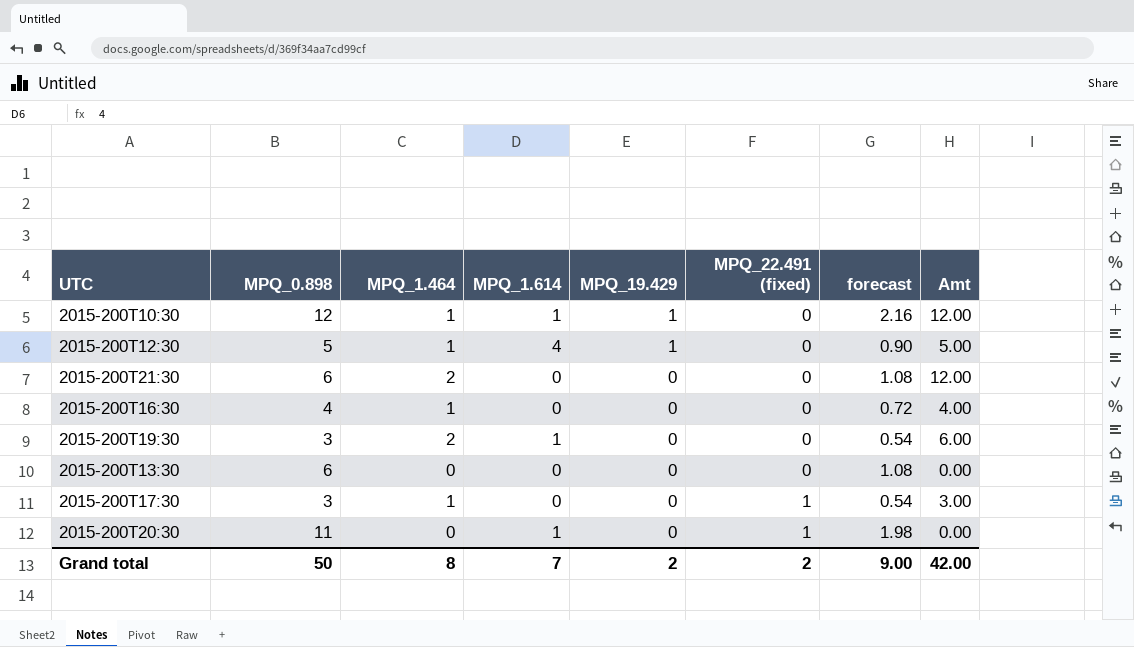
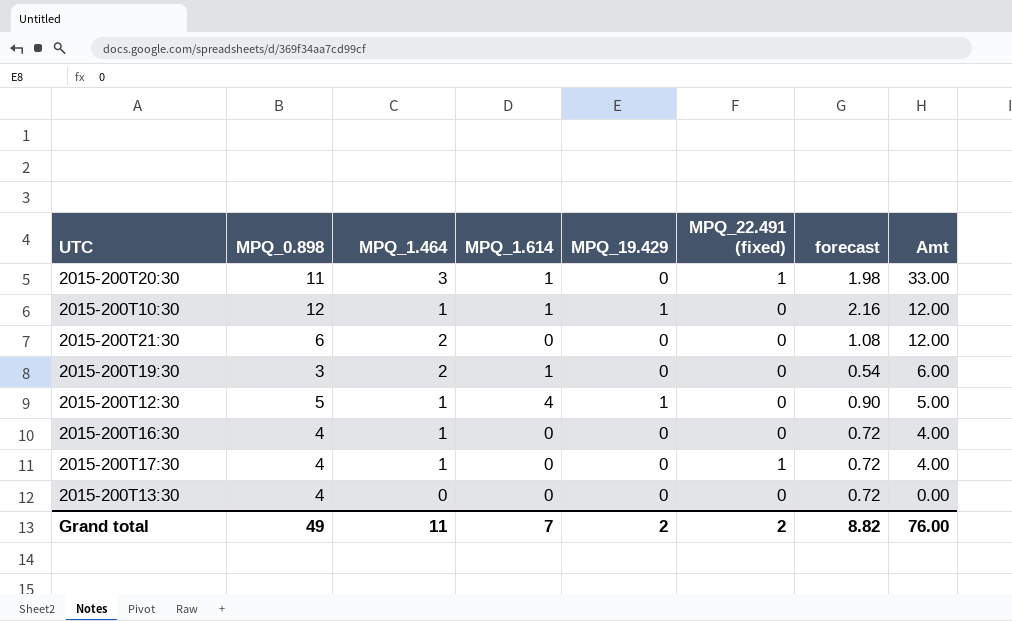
row order: MPQ_19.429 descending -> Amt descending
2015-200T20:30 | MPQ_1.464: 0 -> 3
2015-200T20:30 | Amt: 0.00 -> 33.00
2015-200T17:30 | MPQ_0.898: 3 -> 4
2015-200T17:30 | forecast: 0.54 -> 0.72
2015-200T17:30 | Amt: 3.00 -> 4.00
2015-200T13:30 | MPQ_0.898: 6 -> 4
2015-200T13:30 | forecast: 1.08 -> 0.72
Grand total | MPQ_0.898: 50 -> 49
Grand total | MPQ_1.464: 8 -> 11
Grand total | forecast: 9.00 -> 8.82
Grand total | Amt: 42.00 -> 76.00

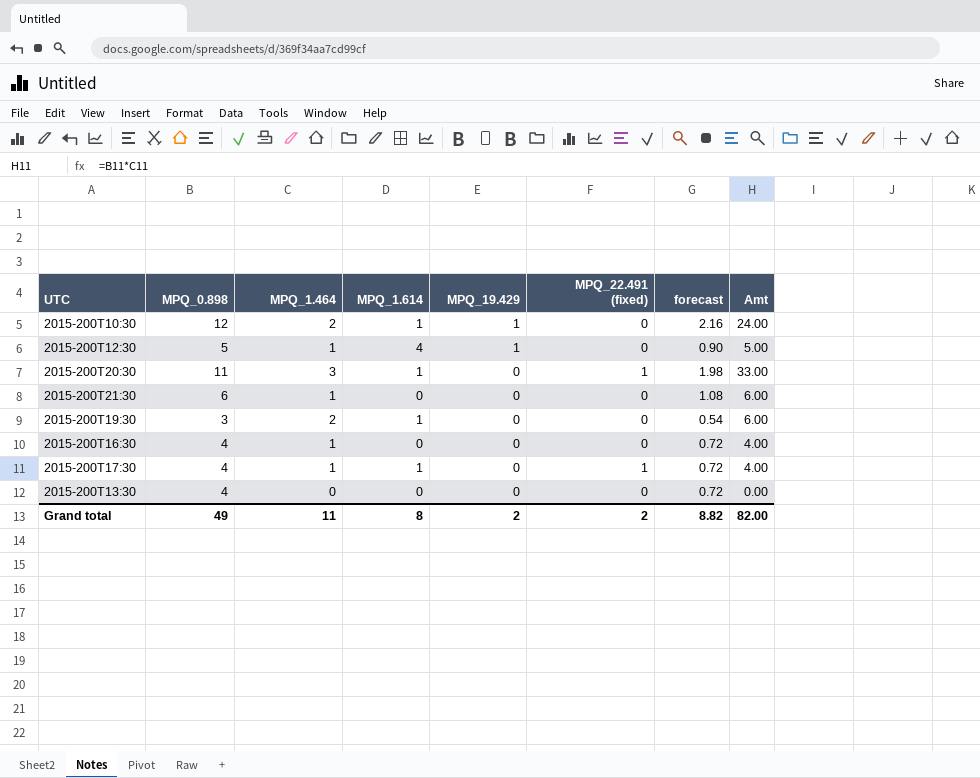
row order: Amt descending -> MPQ_19.429 descending
2015-200T10:30 | MPQ_1.464: 1 -> 2
2015-200T10:30 | Amt: 12.00 -> 24.00
2015-200T21:30 | MPQ_1.464: 2 -> 1
2015-200T21:30 | Amt: 12.00 -> 6.00
2015-200T17:30 | MPQ_1.614: 0 -> 1
Grand total | MPQ_1.614: 7 -> 8
Grand total | Amt: 76.00 -> 82.00

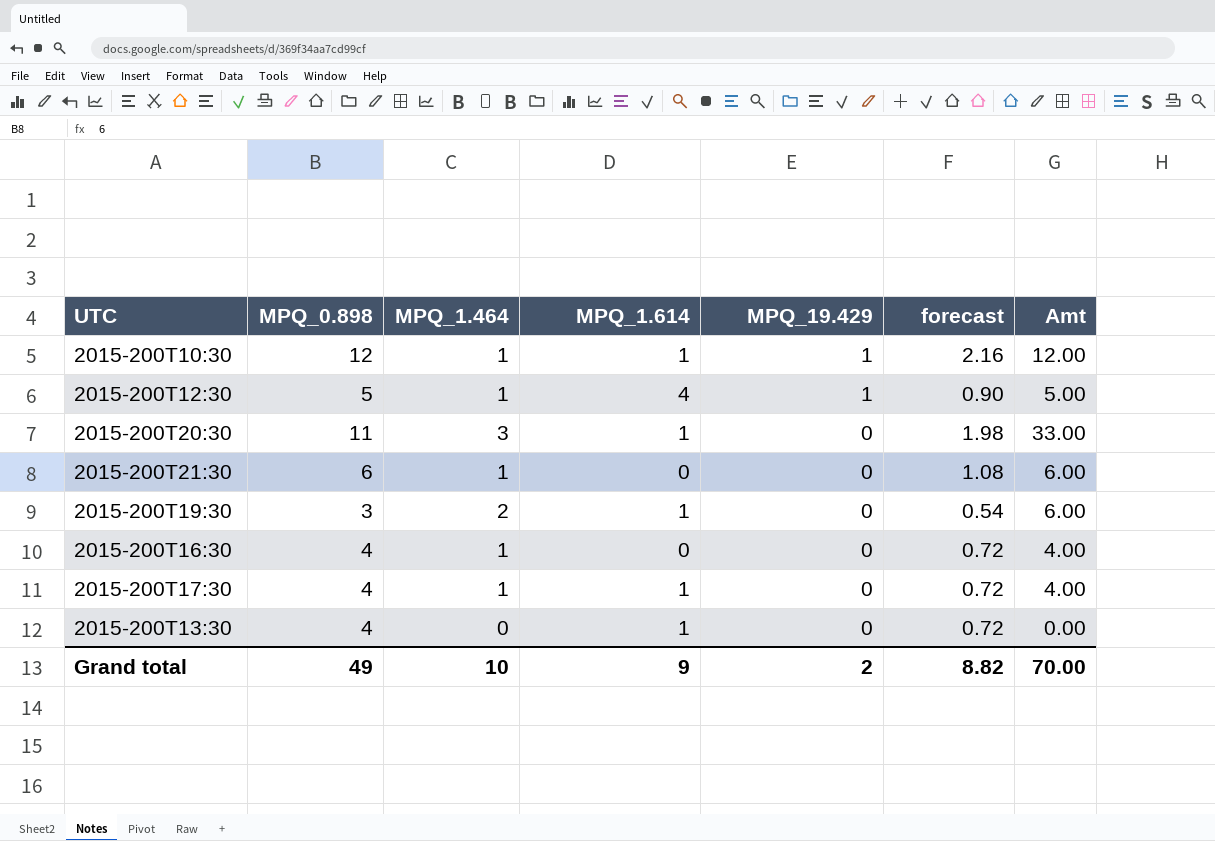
column MPQ_22.491 (fixed) | position: 6 -> none
2015-200T10:30 | MPQ_1.464: 2 -> 1
2015-200T10:30 | Amt: 24.00 -> 12.00
2015-200T13:30 | MPQ_1.614: 0 -> 1
Grand total | MPQ_1.464: 11 -> 10
Grand total | MPQ_1.614: 8 -> 9
Grand total | Amt: 82.00 -> 70.00

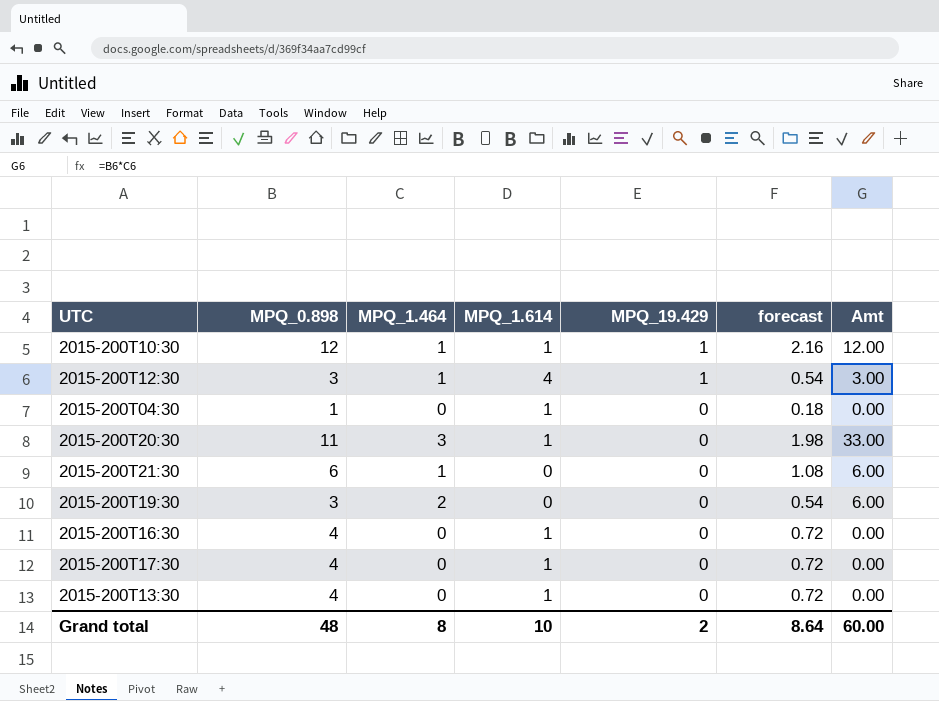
2015-200T12:30 | MPQ_0.898: 5 -> 3
2015-200T12:30 | forecast: 0.90 -> 0.54
2015-200T12:30 | Amt: 5.00 -> 3.00
row 2015-200T04:30: none -> 1 | 0 | 1 | 0 | 0.18 | 0.00
2015-200T19:30 | MPQ_1.614: 1 -> 0
2015-200T16:30 | MPQ_1.464: 1 -> 0
2015-200T16:30 | MPQ_1.614: 0 -> 1
2015-200T16:30 | Amt: 4.00 -> 0.00
2015-200T17:30 | MPQ_1.464: 1 -> 0
2015-200T17:30 | Amt: 4.00 -> 0.00
Grand total | MPQ_0.898: 49 -> 48
Grand total | MPQ_1.464: 10 -> 8
Grand total | MPQ_1.614: 9 -> 10
Grand total | forecast: 8.82 -> 8.64
Grand total | Amt: 70.00 -> 60.00

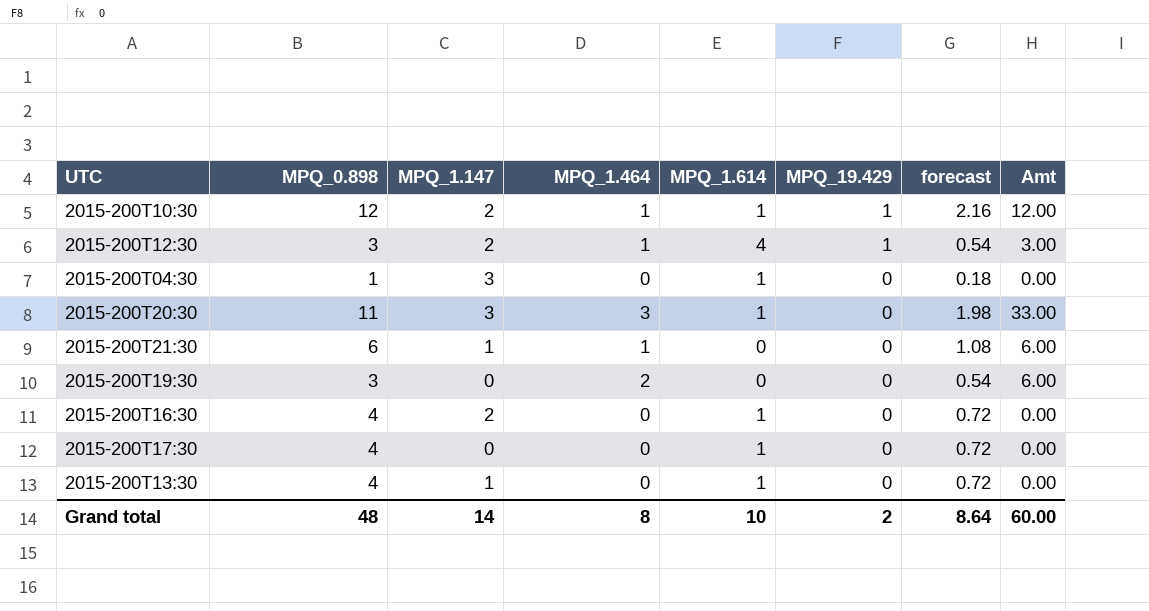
column MPQ_1.147 | position: none -> 3

